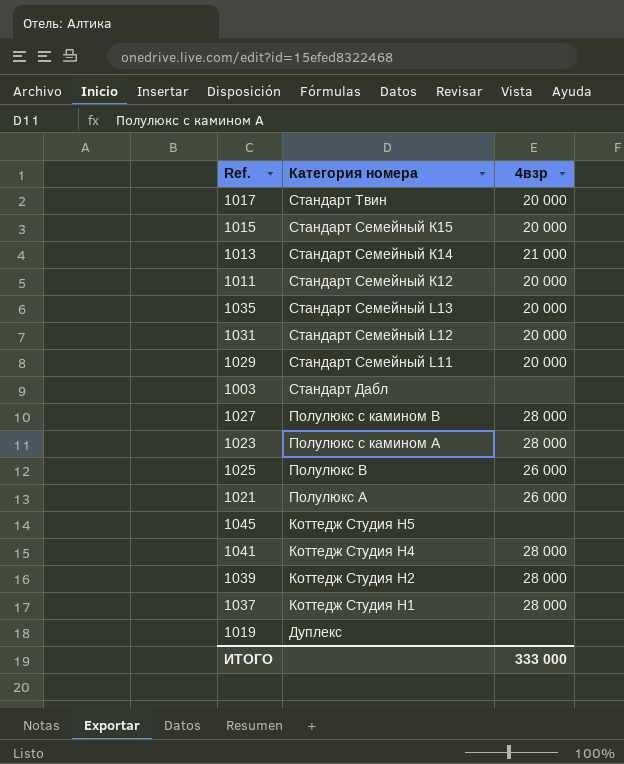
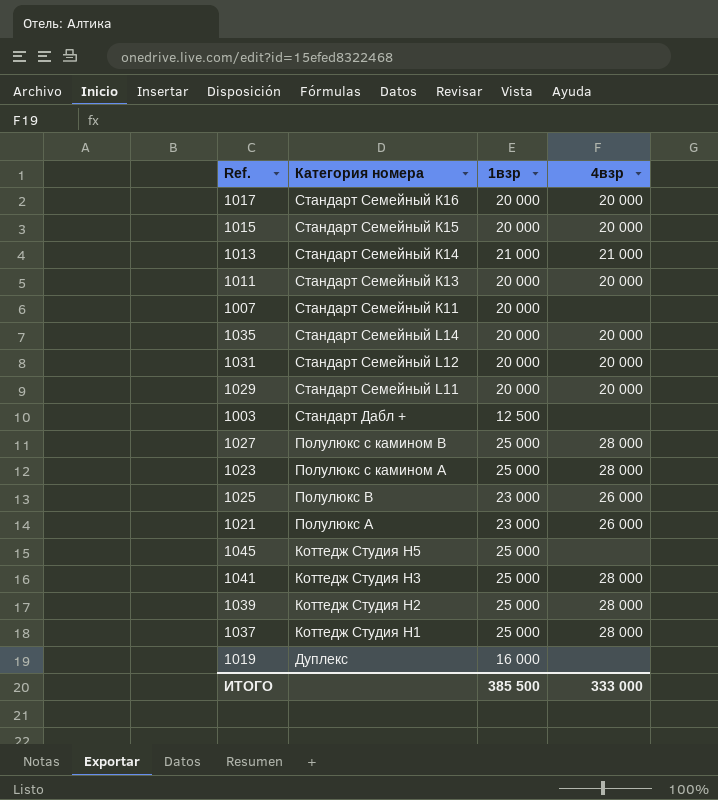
column 1взр | position: none -> 3
1017 | Категория номера: Стандарт Твин -> Стандарт Семейный К16
1011 | Категория номера: Стандарт Семейный К12 -> Стандарт Семейный К13
row 1007: none -> Стандарт Семейный К11 | 20 000 | none
1035 | Категория номера: Стандарт Семейный L13 -> Стандарт Семейный L14
1003 | Категория номера: Стандарт Дабл -> Стандарт Дабл +
1041 | Категория номера: Коттедж Студия Н4 -> Коттедж Студия Н3

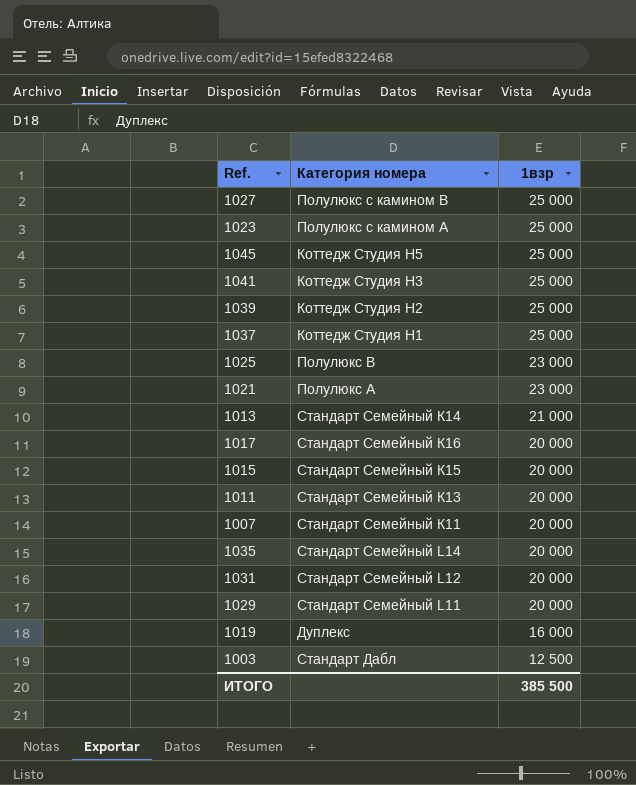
row order: Категория номера descending -> 1взр descending
column 4взр | position: 4 -> none
1003 | Категория номера: Стандарт Дабл + -> Стандарт Дабл

